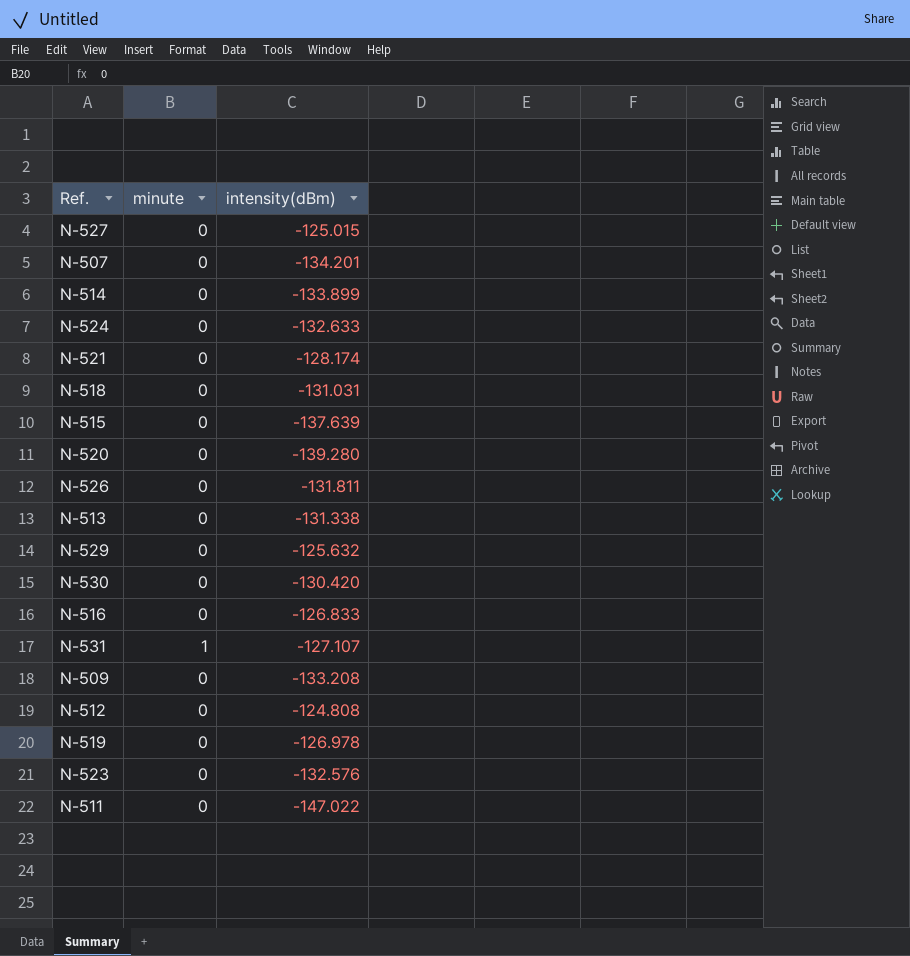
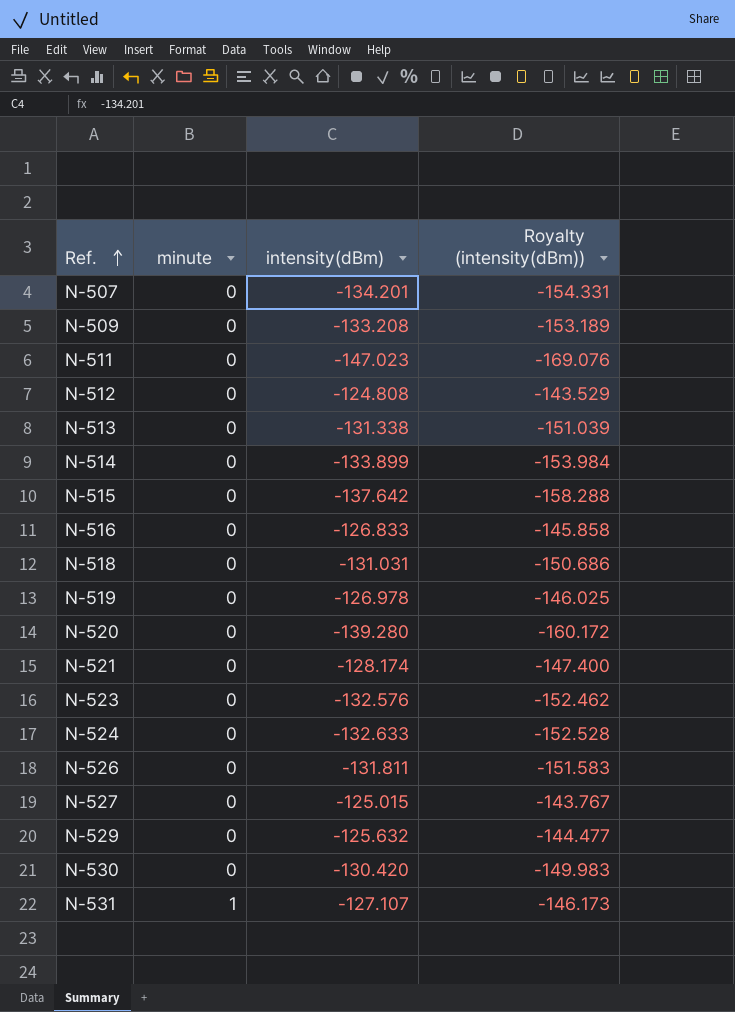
row order: none -> Ref. ascending
column Royalty (intensity(dBm)) | formula: none -> [intensity(dBm)] * 1.15
N-511 | intensity(dBm): -147.022 -> -147.023
N-515 | intensity(dBm): -137.639 -> -137.642

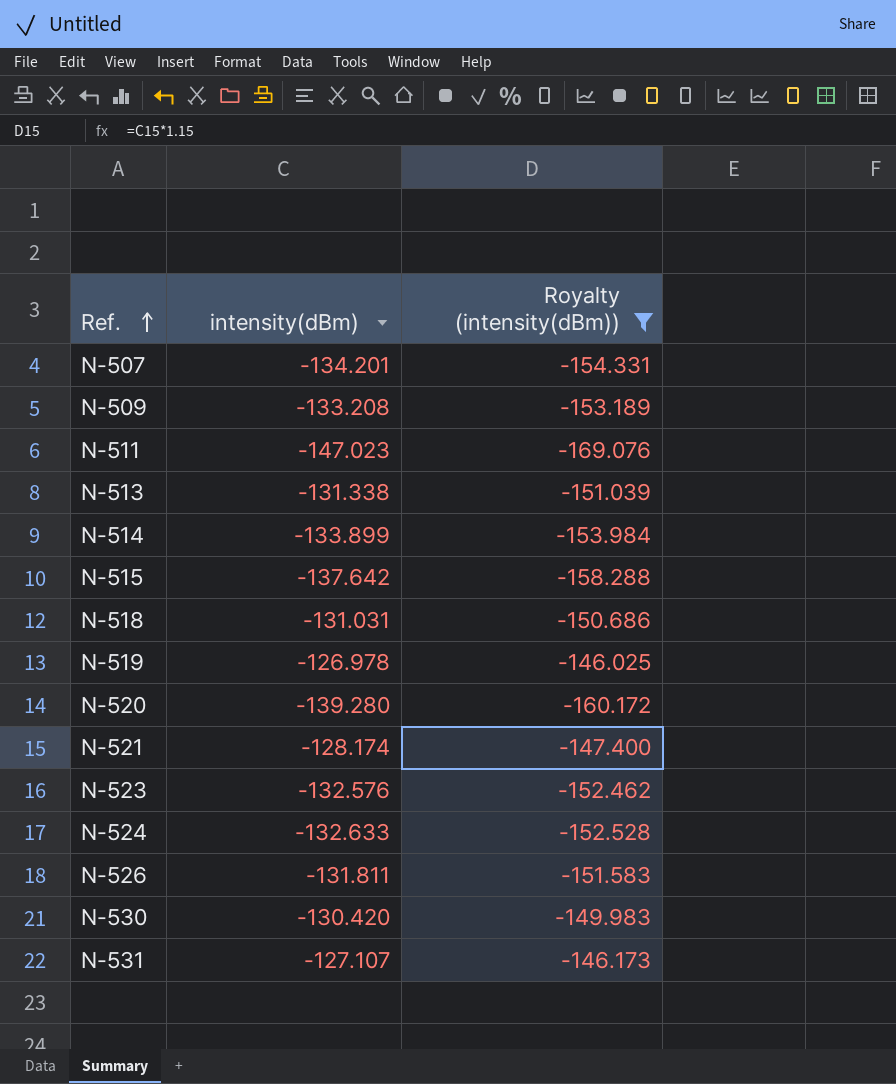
filter: none -> Royalty (intensity(dBm)) <= -146.025
column minute | position: 2 -> none

